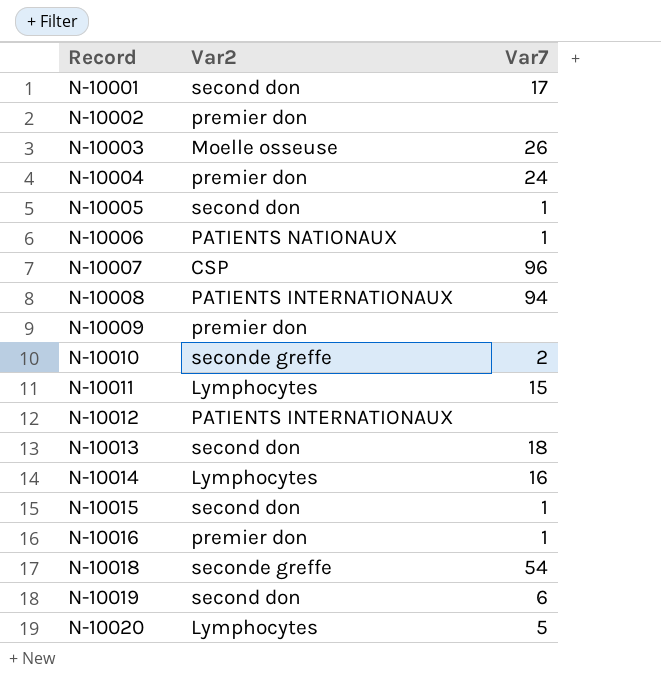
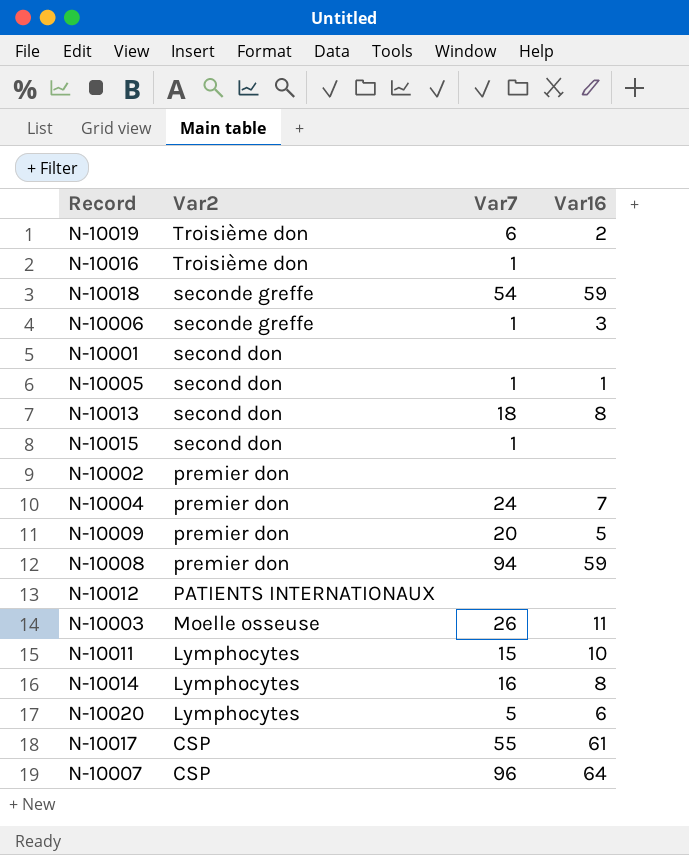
row order: Record ascending -> Var2 descending
column Var16 | position: none -> 4
row N-10010: seconde greffe | 2 -> none
N-10019 | Var2: second don -> Troisième don
N-10016 | Var2: premier don -> Troisième don
N-10006 | Var2: PATIENTS NATIONAUX -> seconde greffe
N-10001 | Var7: 17 -> none
N-10009 | Var7: none -> 20
N-10008 | Var2: PATIENTS INTERNATIONAUX -> premier don
row N-10017: none -> CSP | 55 | 61

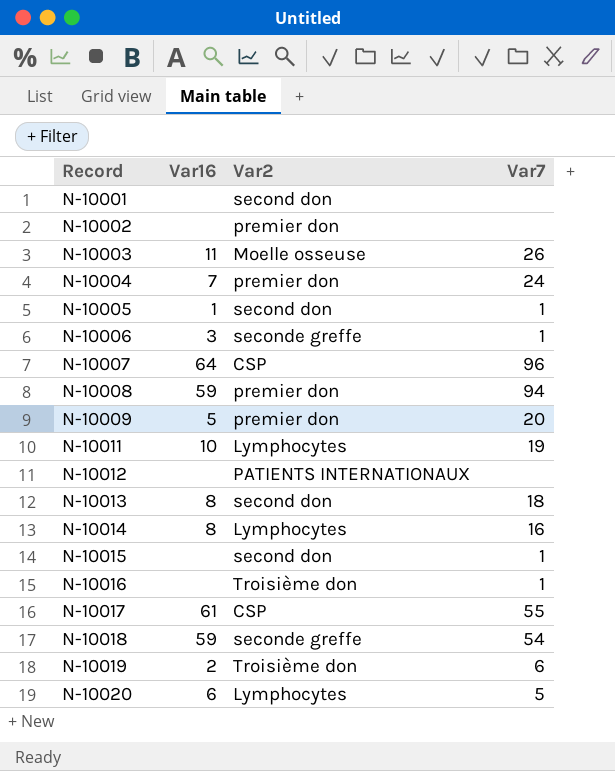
row order: Var2 descending -> Record ascending
column Var16 | position: 4 -> 2
N-10011 | Var7: 15 -> 19

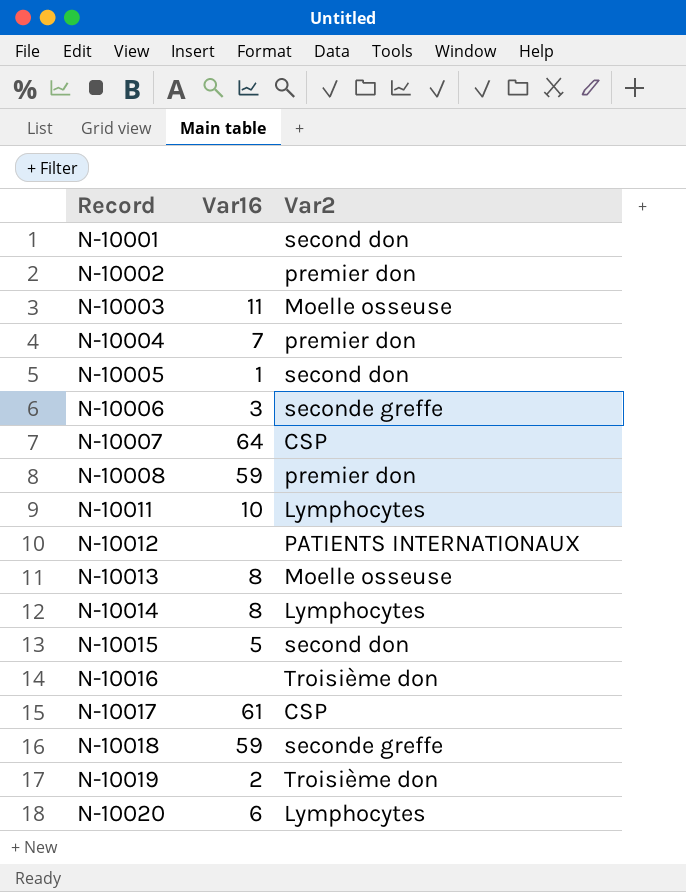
column Var7 | position: 4 -> none
row N-10009: 5 | premier don | 20 -> none
N-10013 | Var2: second don -> Moelle osseuse
N-10015 | Var16: none -> 5

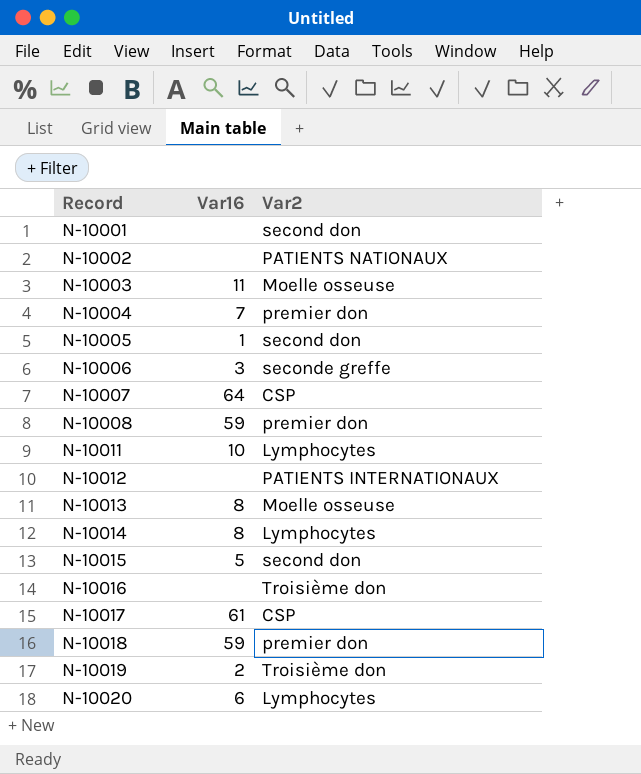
N-10002 | Var2: premier don -> PATIENTS NATIONAUX
N-10018 | Var2: seconde greffe -> premier don

